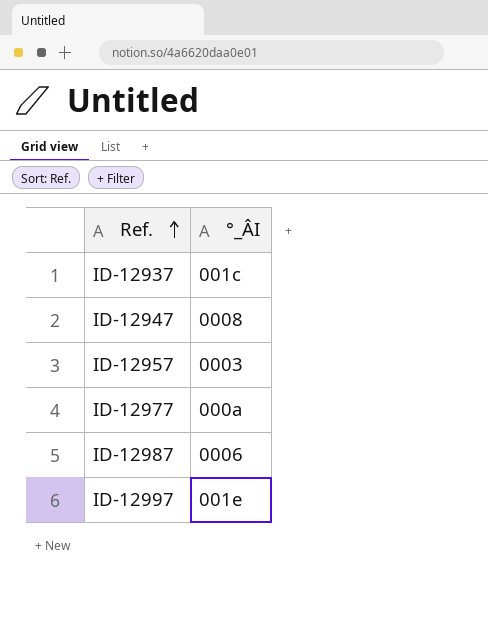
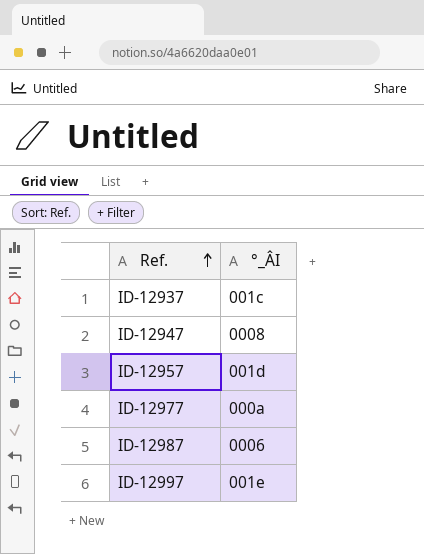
ID-12957 | °_ÂI: 0003 -> 001d

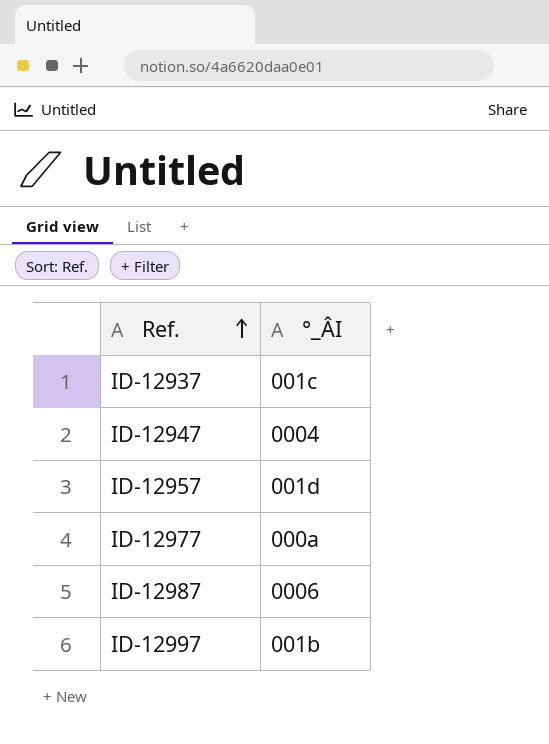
ID-12947 | °_ÂI: 0008 -> 0004
ID-12997 | °_ÂI: 001e -> 001b

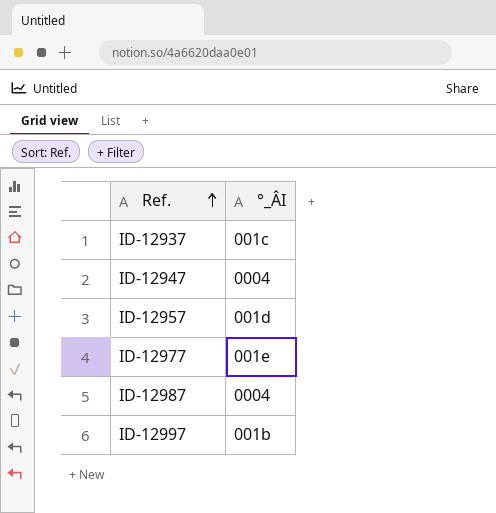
ID-12977 | °_ÂI: 000a -> 001e
ID-12987 | °_ÂI: 0006 -> 0004

